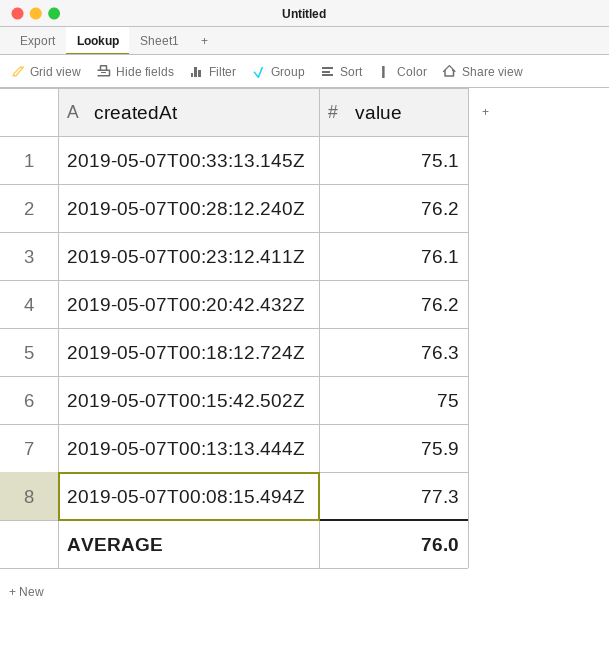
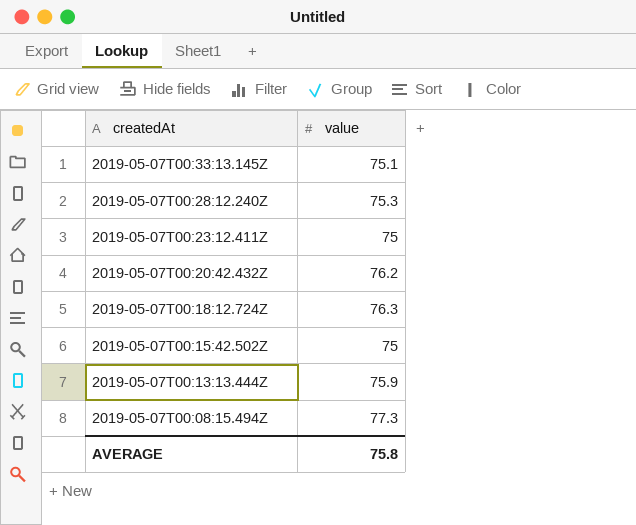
2019-05-07T00:28:12.240Z | value: 76.2 -> 75.3
2019-05-07T00:23:12.411Z | value: 76.1 -> 75
AVERAGE | value: 76.0 -> 75.8

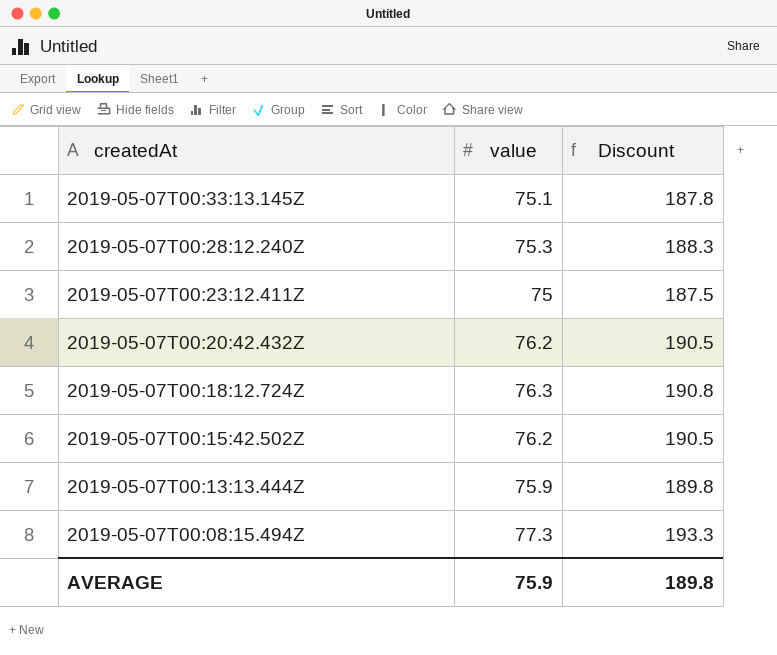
column Discount | formula: none -> [value] * 2.5
2019-05-07T00:15:42.502Z | value: 75 -> 76.2
AVERAGE | value: 75.8 -> 75.9

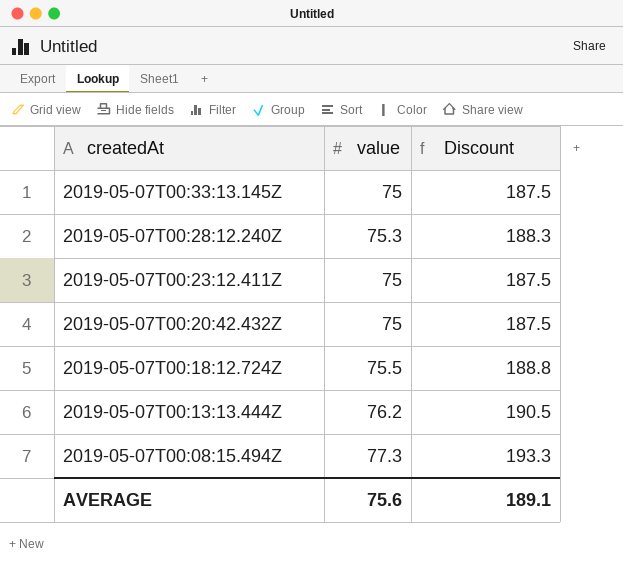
row 2019-05-07T00:15:42.502Z: 76.2 | 190.5 -> none
2019-05-07T00:33:13.145Z | value: 75.1 -> 75
2019-05-07T00:33:13.145Z | Discount: 187.8 -> 187.5
2019-05-07T00:20:42.432Z | value: 76.2 -> 75
2019-05-07T00:20:42.432Z | Discount: 190.5 -> 187.5
2019-05-07T00:18:12.724Z | value: 76.3 -> 75.5
2019-05-07T00:18:12.724Z | Discount: 190.8 -> 188.8
2019-05-07T00:13:13.444Z | value: 75.9 -> 76.2
2019-05-07T00:13:13.444Z | Discount: 189.8 -> 190.5
AVERAGE | value: 75.9 -> 75.6
AVERAGE | Discount: 189.8 -> 189.1

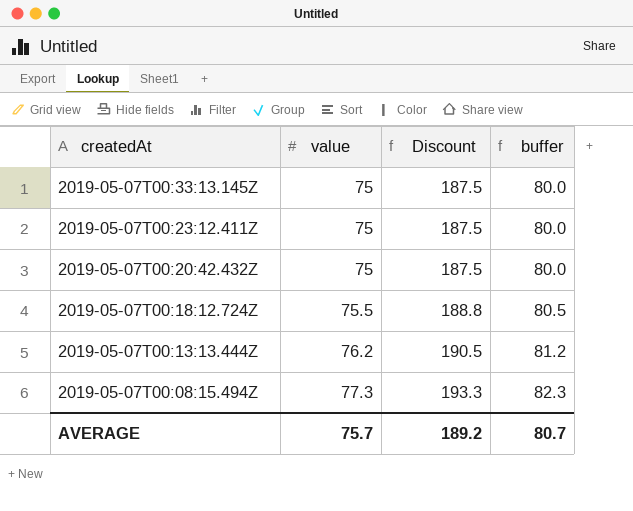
column buffer | formula: none -> [value] + 5
row 2019-05-07T00:28:12.240Z: 75.3 | 188.3 -> none
AVERAGE | value: 75.6 -> 75.7
AVERAGE | Discount: 189.1 -> 189.2

